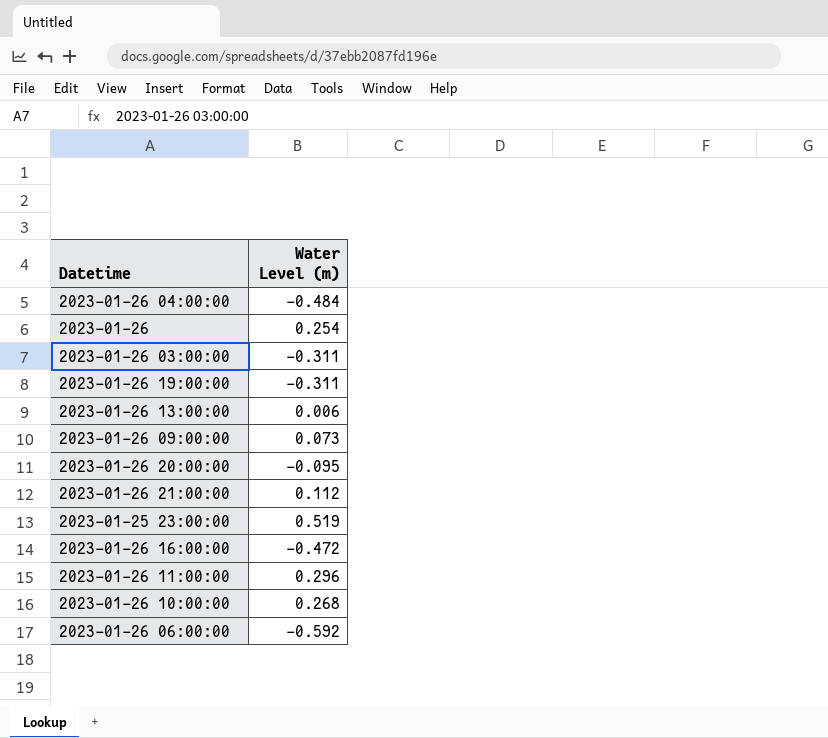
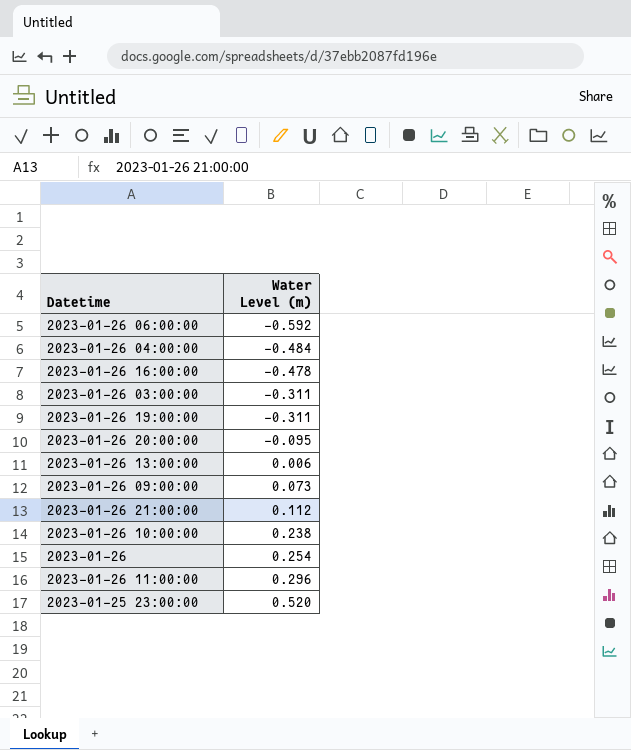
row order: none -> Water Level (m) ascending
2023-01-26 16:00:00 | Water Level (m): -0.472 -> -0.478
2023-01-26 10:00:00 | Water Level (m): 0.268 -> 0.238
2023-01-25 23:00:00 | Water Level (m): 0.519 -> 0.520

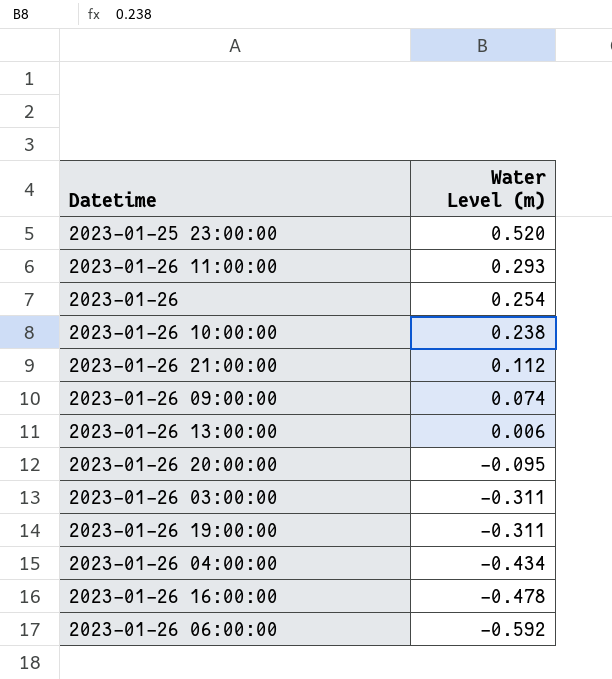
row order: Water Level (m) ascending -> Water Level (m) descending
2023-01-26 11:00:00 | Water Level (m): 0.296 -> 0.293
2023-01-26 09:00:00 | Water Level (m): 0.073 -> 0.074
2023-01-26 04:00:00 | Water Level (m): -0.484 -> -0.434

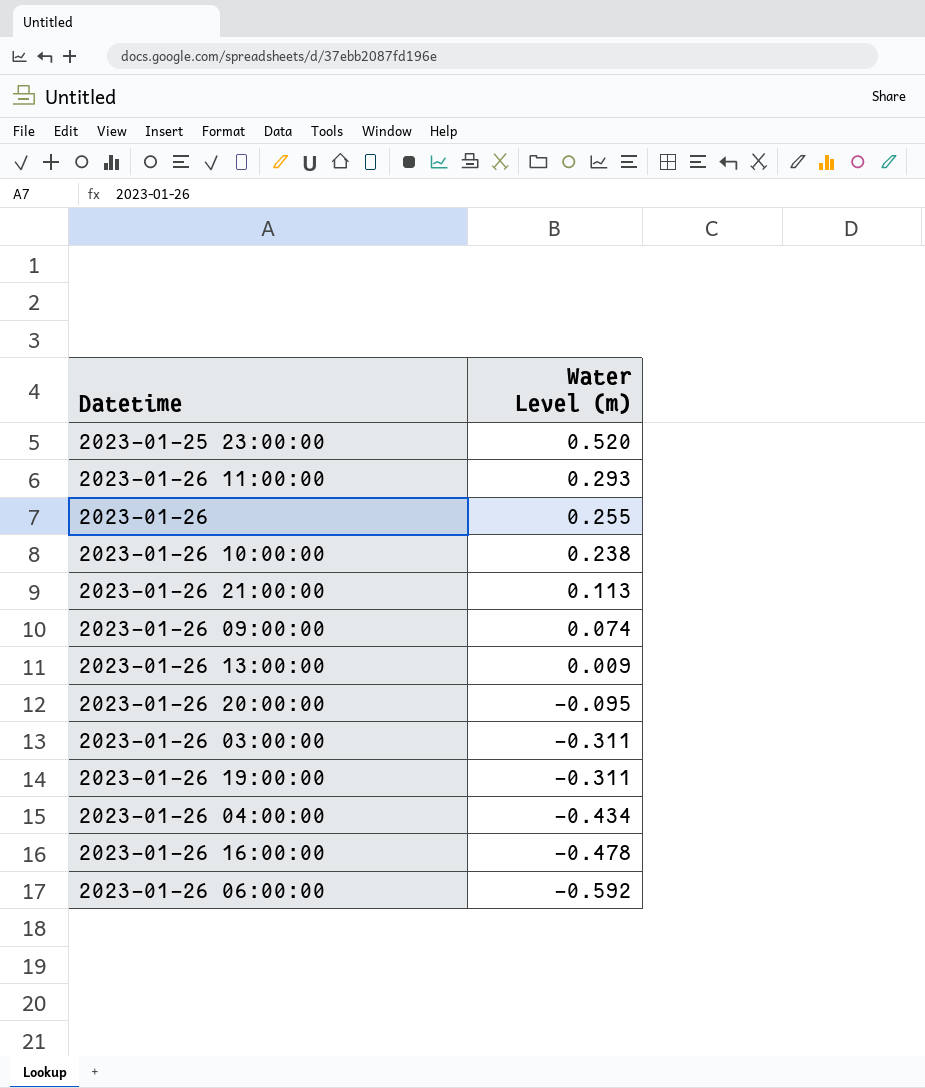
2023-01-26 | Water Level (m): 0.254 -> 0.255
2023-01-26 21:00:00 | Water Level (m): 0.112 -> 0.113
2023-01-26 13:00:00 | Water Level (m): 0.006 -> 0.009

